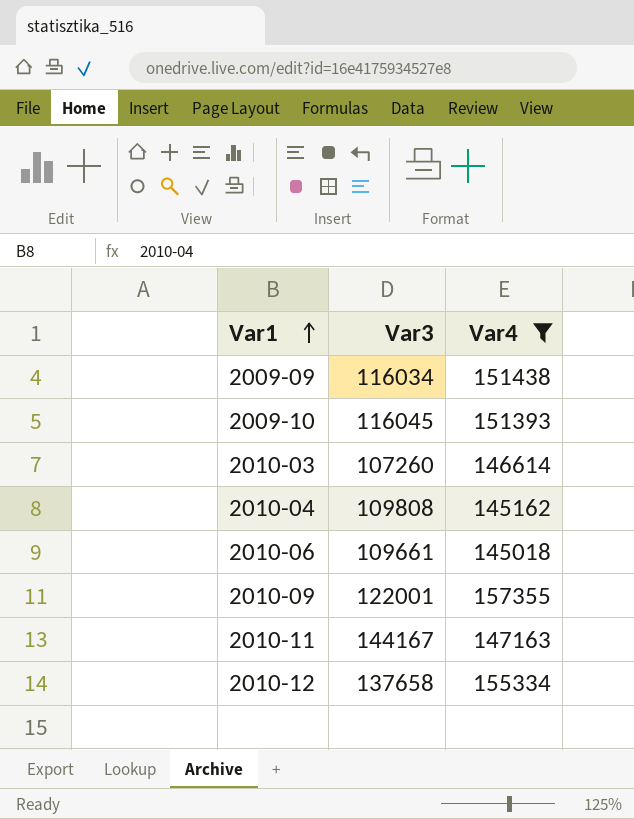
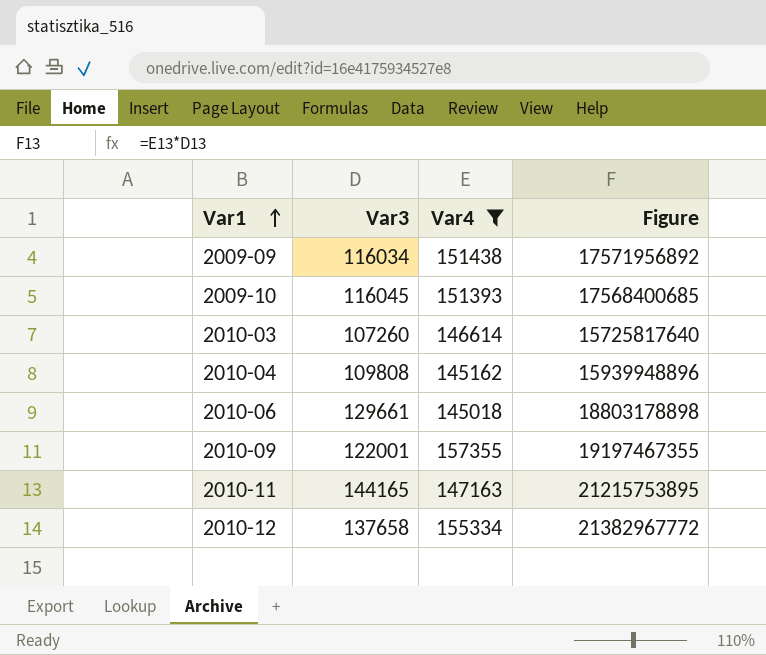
column Figure | formula: none -> [Var3] * [Var4]
2010-06 | Var3: 109661 -> 129661
2010-11 | Var3: 144167 -> 144165

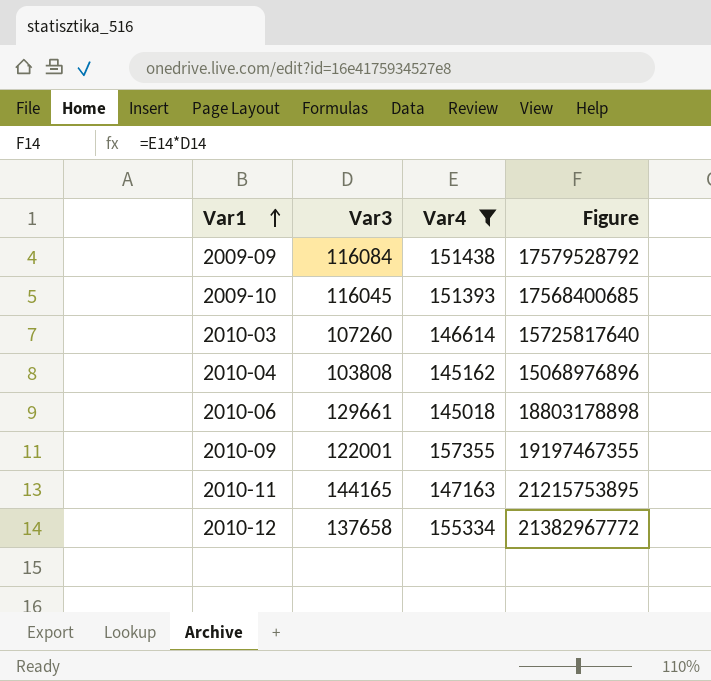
2009-09 | Var3: 116034 -> 116084
2009-09 | Figure: 17571956892 -> 17579528792
2010-04 | Var3: 109808 -> 103808
2010-04 | Figure: 15939948896 -> 15068976896

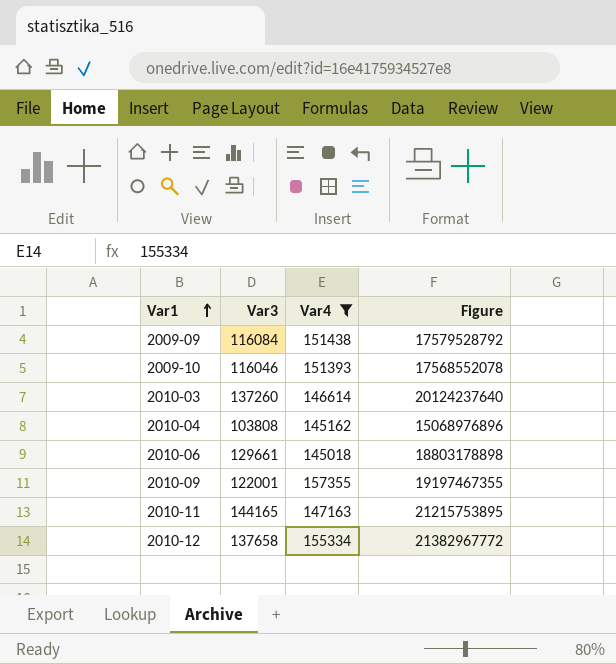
2009-10 | Var3: 116045 -> 116046
2009-10 | Figure: 17568400685 -> 17568552078
2010-03 | Var3: 107260 -> 137260
2010-03 | Figure: 15725817640 -> 20124237640

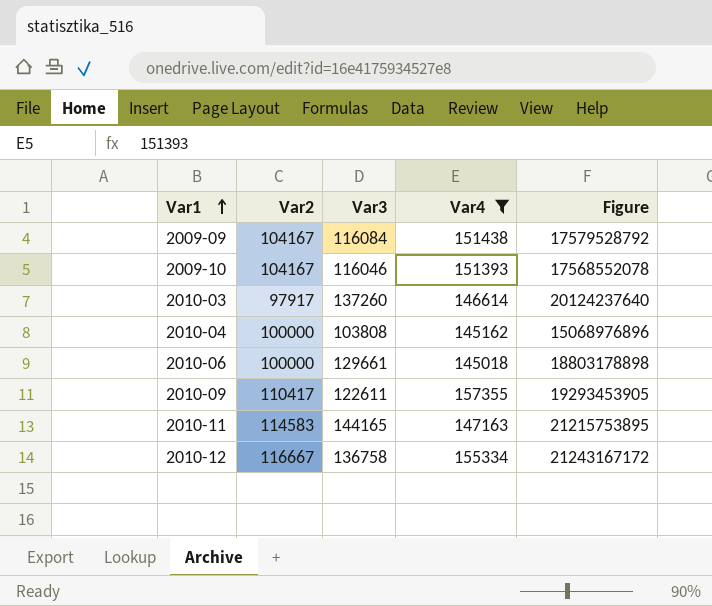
column Var2 | position: none -> 2
2010-09 | Var3: 122001 -> 122611
2010-09 | Figure: 19197467355 -> 19293453905
2010-12 | Var3: 137658 -> 136758
2010-12 | Figure: 21382967772 -> 21243167172

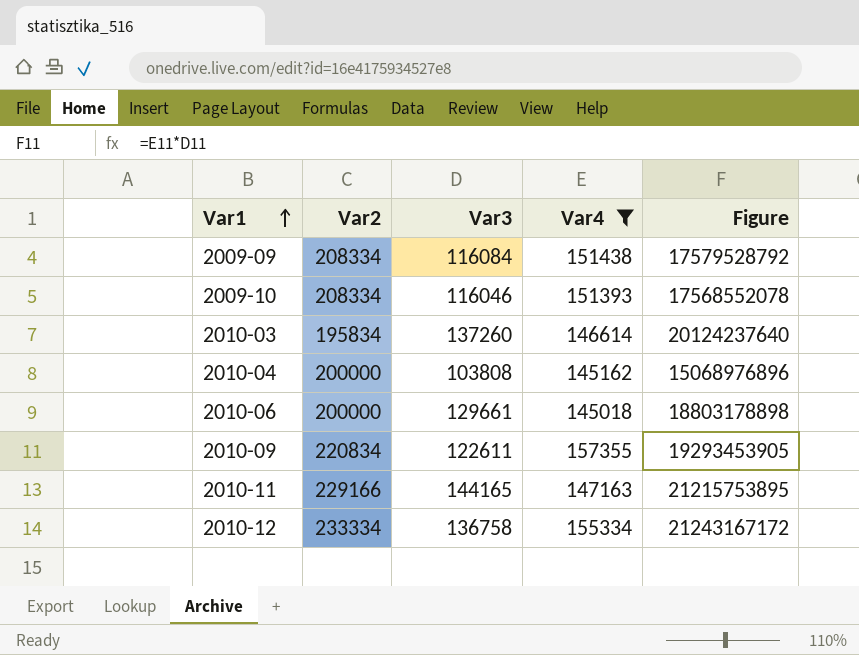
2009-09 | Var2: 104167 -> 208334
2009-10 | Var2: 104167 -> 208334
2010-03 | Var2: 97917 -> 195834
2010-04 | Var2: 100000 -> 200000
2010-06 | Var2: 100000 -> 200000
2010-09 | Var2: 110417 -> 220834
2010-11 | Var2: 114583 -> 229166
2010-12 | Var2: 116667 -> 233334

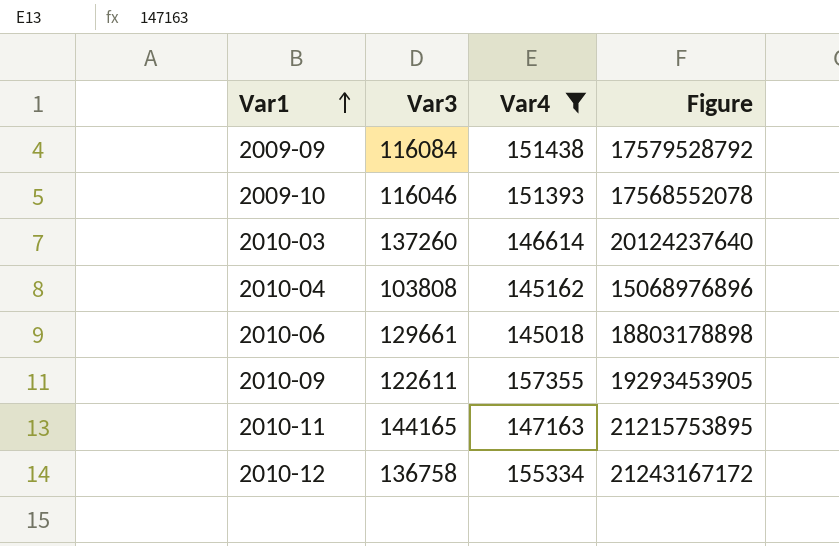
column Var2 | position: 2 -> none

